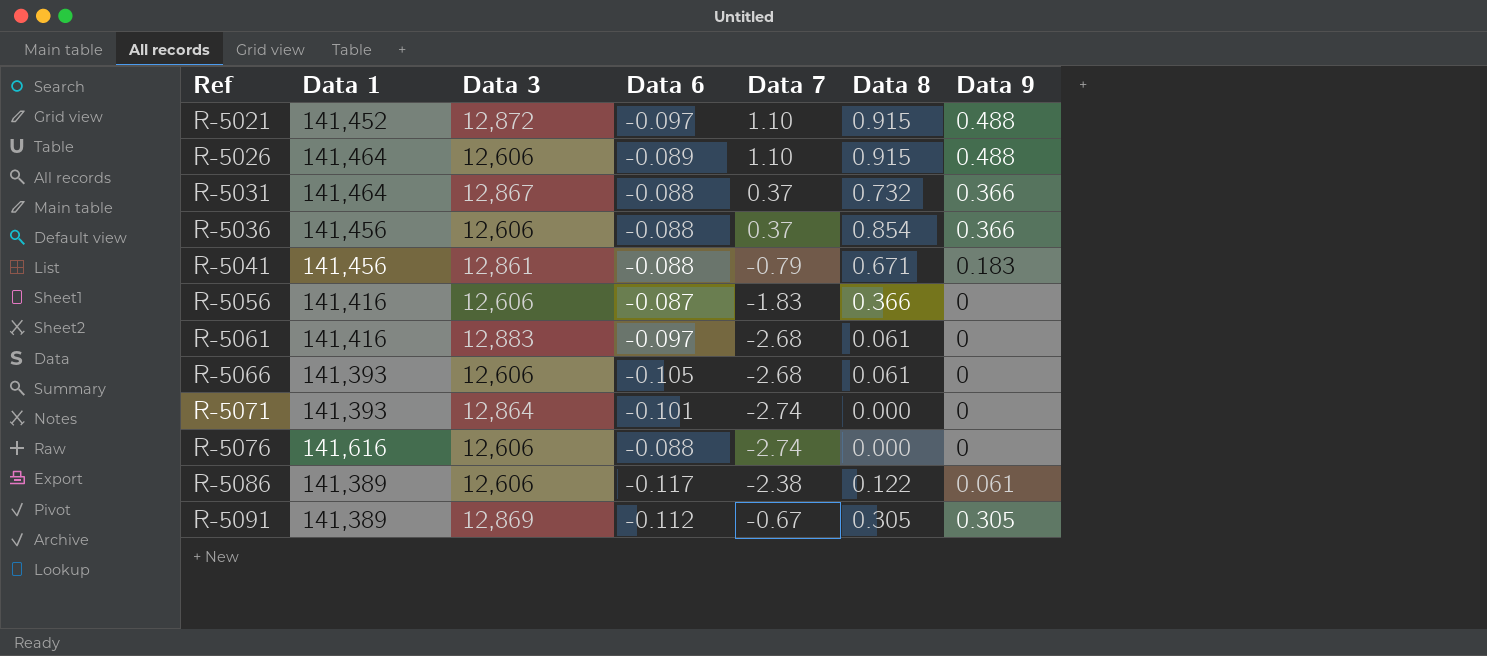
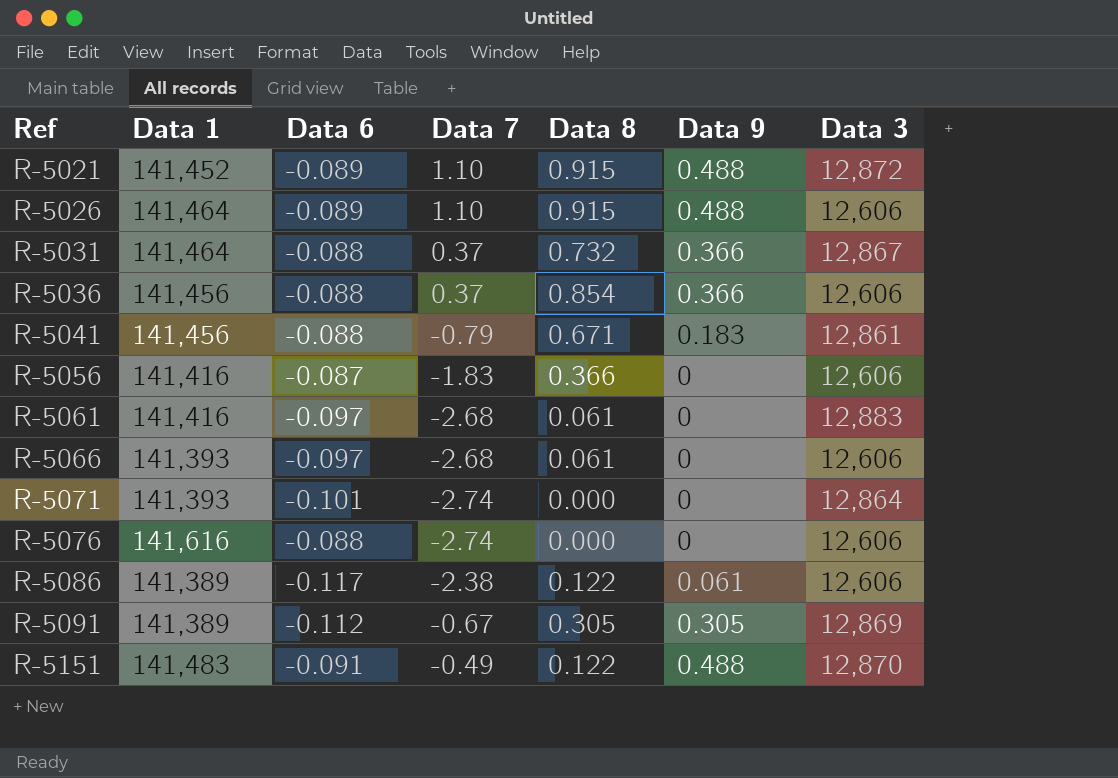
column Data 3 | position: 3 -> 7
R-5021 | Data 6: -0.097 -> -0.089
R-5066 | Data 6: -0.105 -> -0.097
row R-5151: none -> 141,483 | -0.091 | -0.49 | 0.122 | 0.488 | 12,870

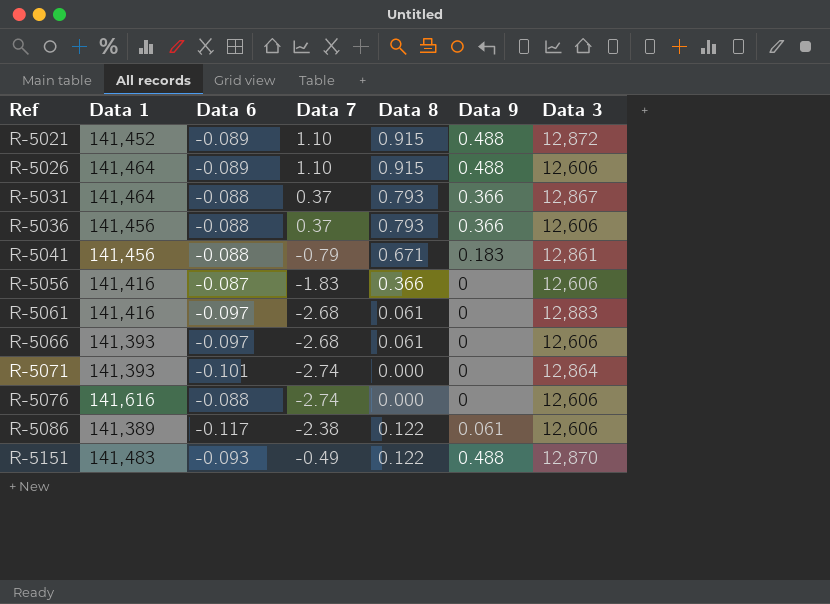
row R-5091: 141,389 | -0.112 | -0.67 | 0.305 | 0.305 | 12,869 -> none
R-5031 | Data 8: 0.732 -> 0.793
R-5036 | Data 8: 0.854 -> 0.793
R-5151 | Data 6: -0.091 -> -0.093

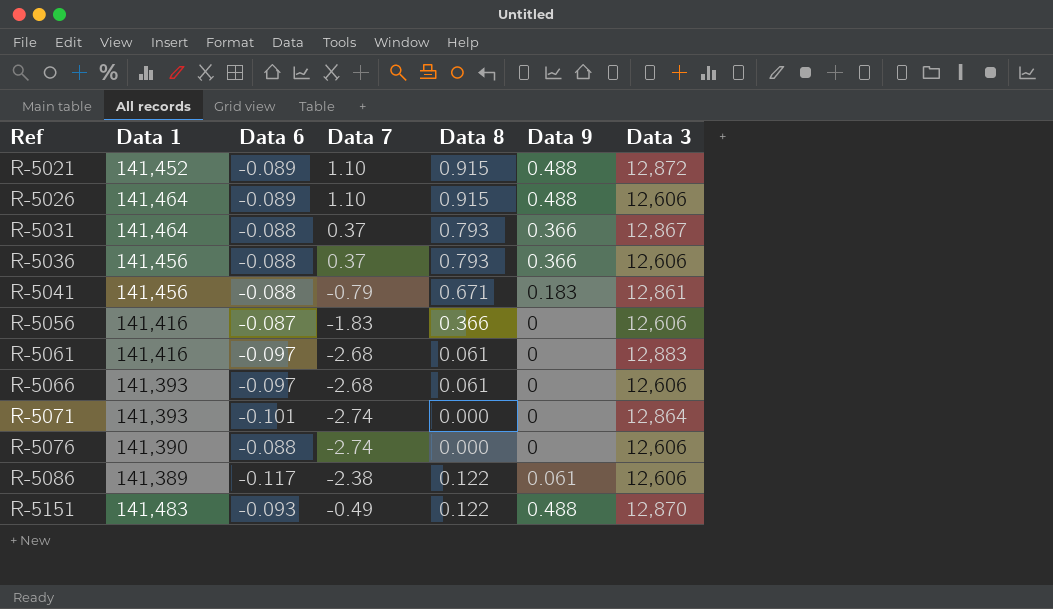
R-5076 | Data 1: 141,616 -> 141,390

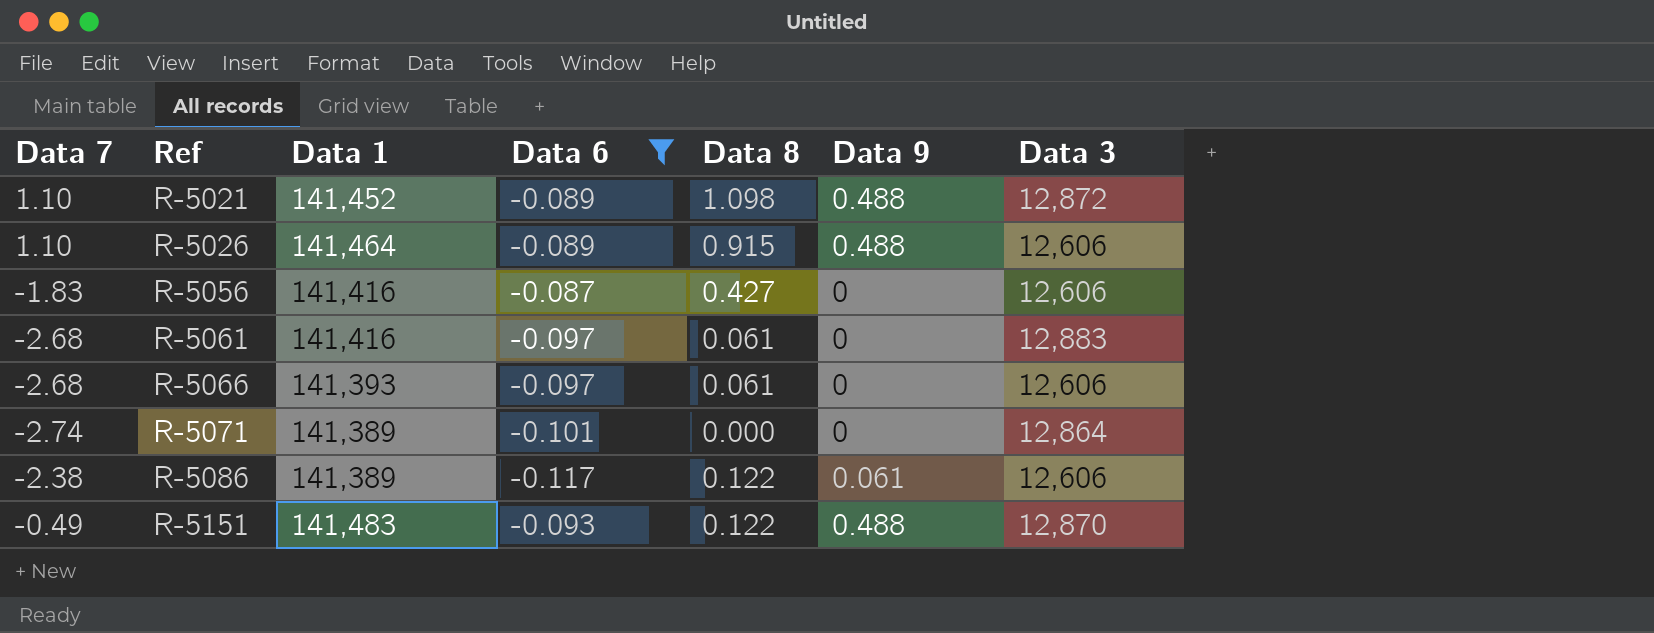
filter: none -> Data 6 != -0.088
column Data 7 | position: 4 -> 1
R-5021 | Data 8: 0.915 -> 1.098
R-5056 | Data 8: 0.366 -> 0.427
R-5071 | Data 1: 141,393 -> 141,389

